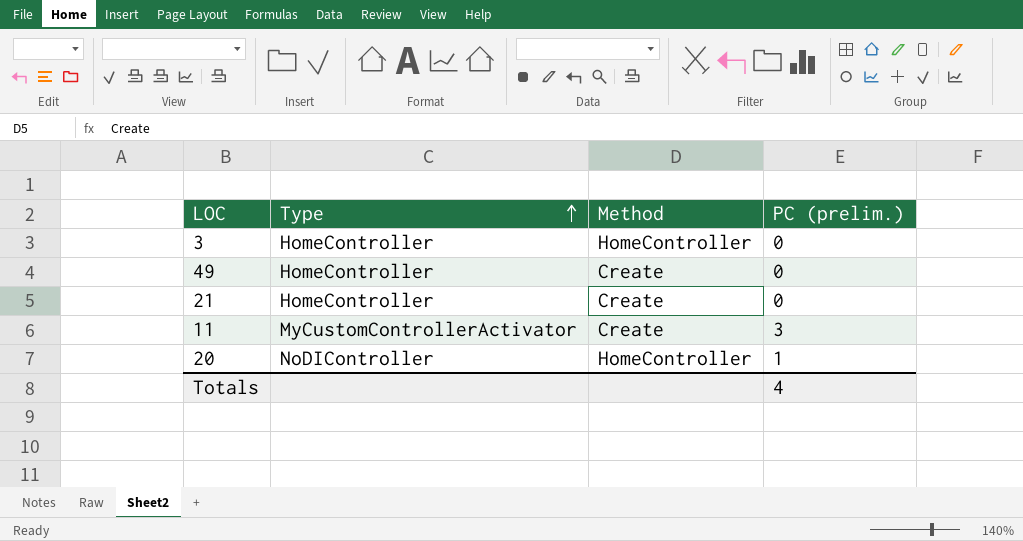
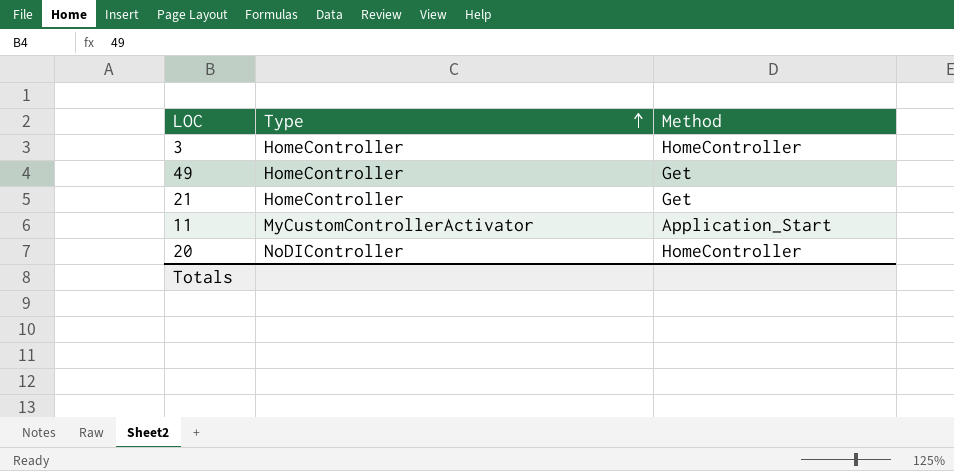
column PC (prelim.) | position: 4 -> none
49 | Method: Create -> Get
21 | Method: Create -> Get
11 | Method: Create -> Application_Start

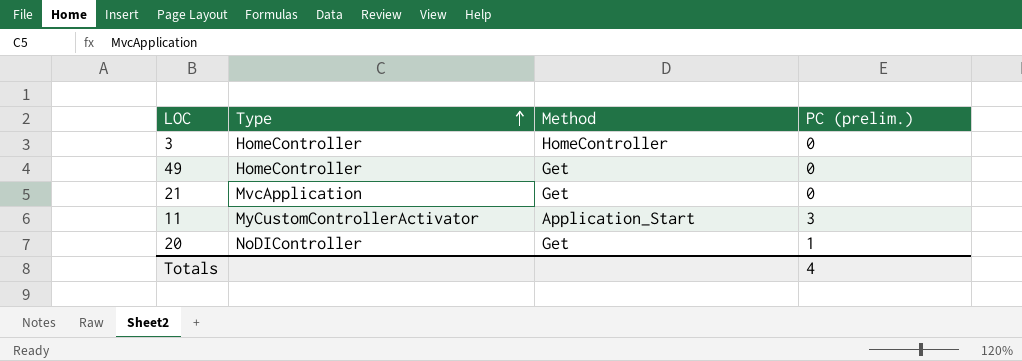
column PC (prelim.) | position: none -> 4
21 | Type: HomeController -> MvcApplication
20 | Method: HomeController -> Get

